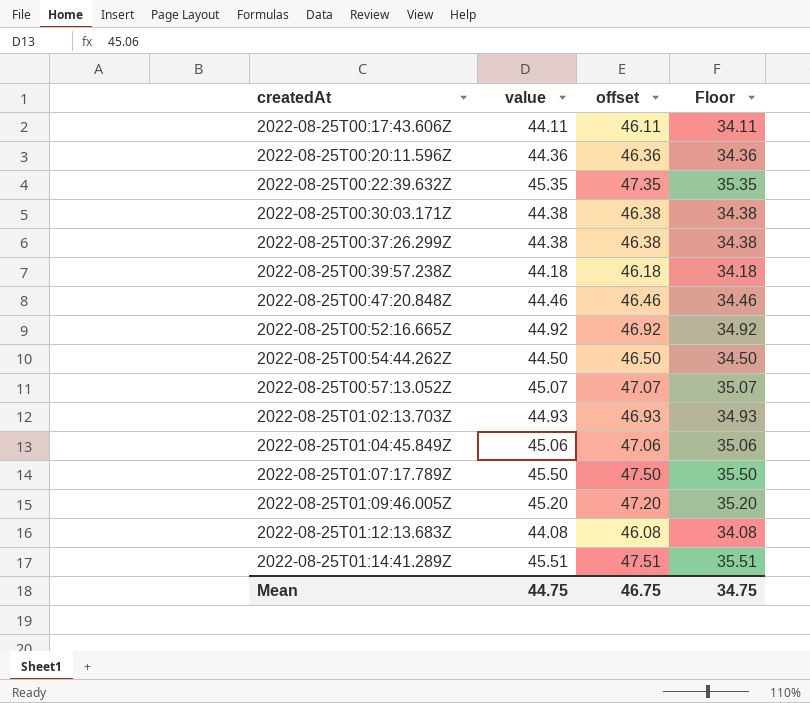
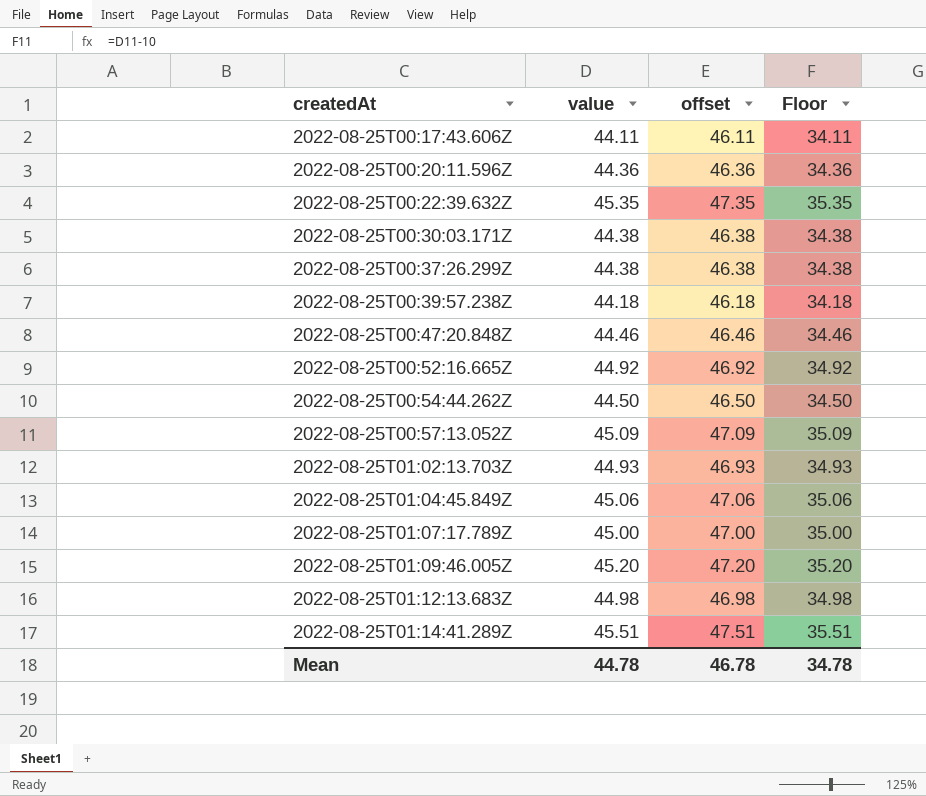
2022-08-25T00:57:13.052Z | value: 45.07 -> 45.09
2022-08-25T00:57:13.052Z | offset: 47.07 -> 47.09
2022-08-25T00:57:13.052Z | Floor: 35.07 -> 35.09
2022-08-25T01:07:17.789Z | value: 45.50 -> 45.00
2022-08-25T01:07:17.789Z | offset: 47.50 -> 47.00
2022-08-25T01:07:17.789Z | Floor: 35.50 -> 35.00
2022-08-25T01:12:13.683Z | value: 44.08 -> 44.98
2022-08-25T01:12:13.683Z | offset: 46.08 -> 46.98
2022-08-25T01:12:13.683Z | Floor: 34.08 -> 34.98
Mean | value: 44.75 -> 44.78
Mean | offset: 46.75 -> 46.78
Mean | Floor: 34.75 -> 34.78

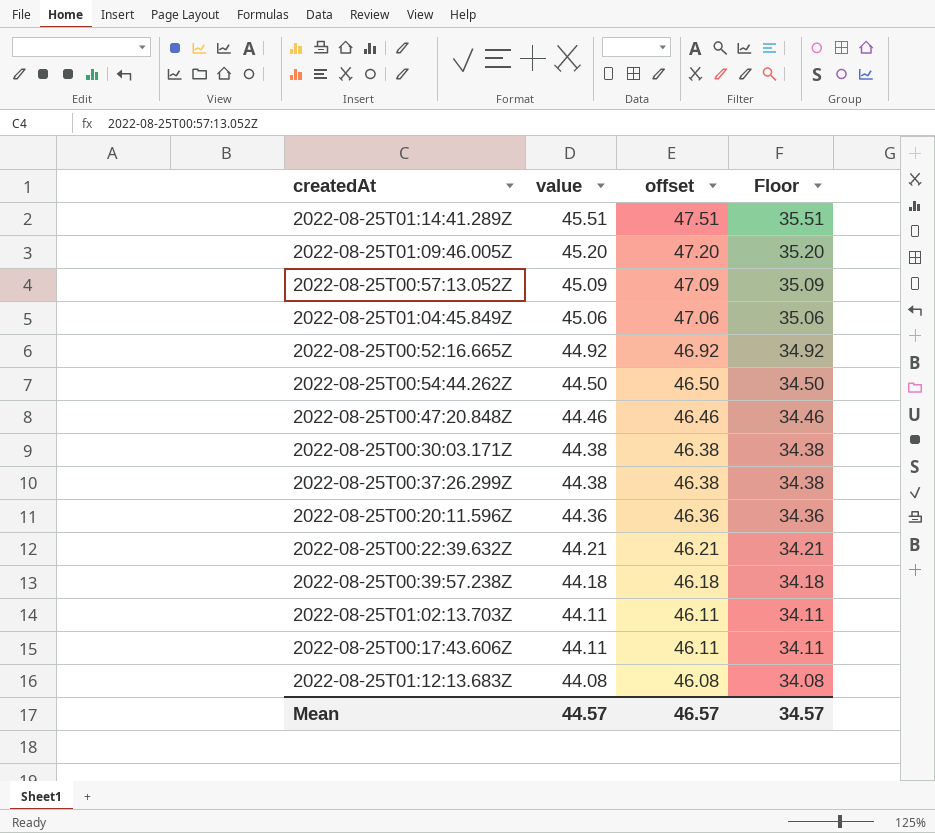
row order: createdAt ascending -> value descending
row 2022-08-25T01:07:17.789Z: 45.00 | 47.00 | 35.00 -> none
2022-08-25T00:22:39.632Z | value: 45.35 -> 44.21
2022-08-25T00:22:39.632Z | offset: 47.35 -> 46.21
2022-08-25T00:22:39.632Z | Floor: 35.35 -> 34.21
2022-08-25T01:02:13.703Z | value: 44.93 -> 44.11
2022-08-25T01:02:13.703Z | offset: 46.93 -> 46.11
2022-08-25T01:02:13.703Z | Floor: 34.93 -> 34.11
2022-08-25T01:12:13.683Z | value: 44.98 -> 44.08
2022-08-25T01:12:13.683Z | offset: 46.98 -> 46.08
2022-08-25T01:12:13.683Z | Floor: 34.98 -> 34.08
Mean | value: 44.78 -> 44.57
Mean | offset: 46.78 -> 46.57
Mean | Floor: 34.78 -> 34.57

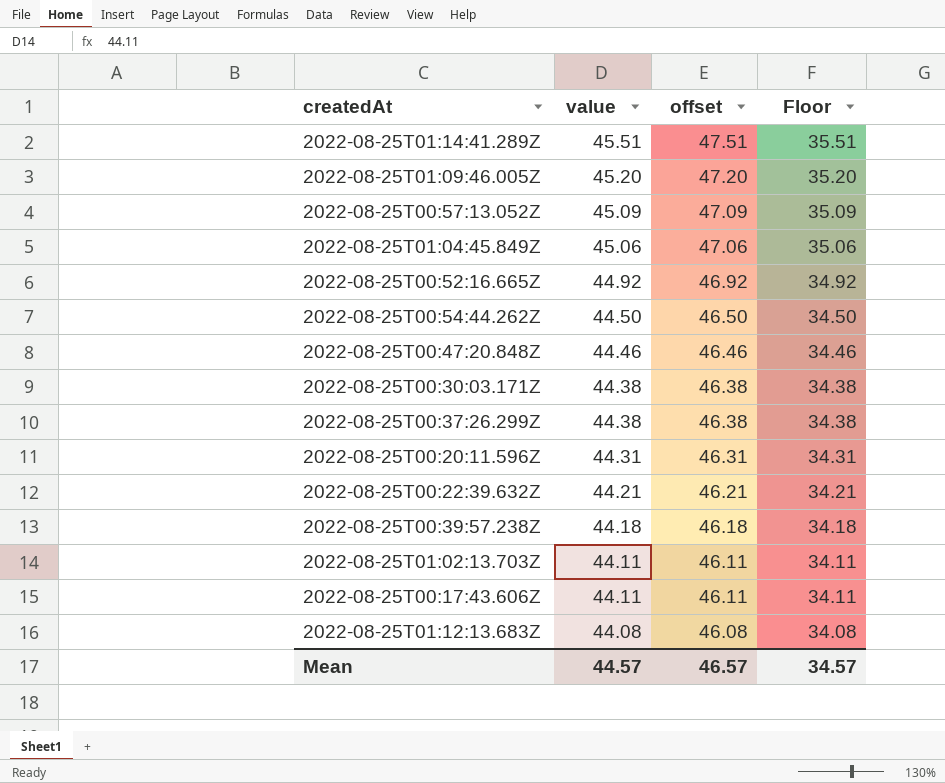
2022-08-25T00:20:11.596Z | value: 44.36 -> 44.31
2022-08-25T00:20:11.596Z | offset: 46.36 -> 46.31
2022-08-25T00:20:11.596Z | Floor: 34.36 -> 34.31

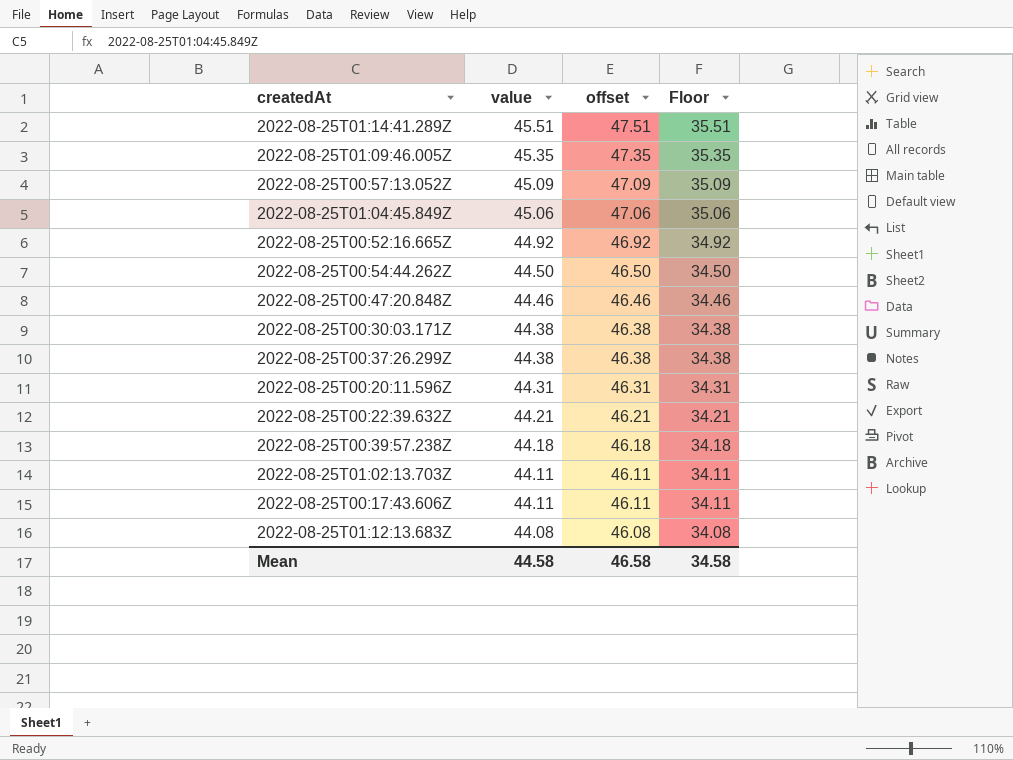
2022-08-25T01:09:46.005Z | value: 45.20 -> 45.35
2022-08-25T01:09:46.005Z | offset: 47.20 -> 47.35
2022-08-25T01:09:46.005Z | Floor: 35.20 -> 35.35
Mean | value: 44.57 -> 44.58
Mean | offset: 46.57 -> 46.58
Mean | Floor: 34.57 -> 34.58

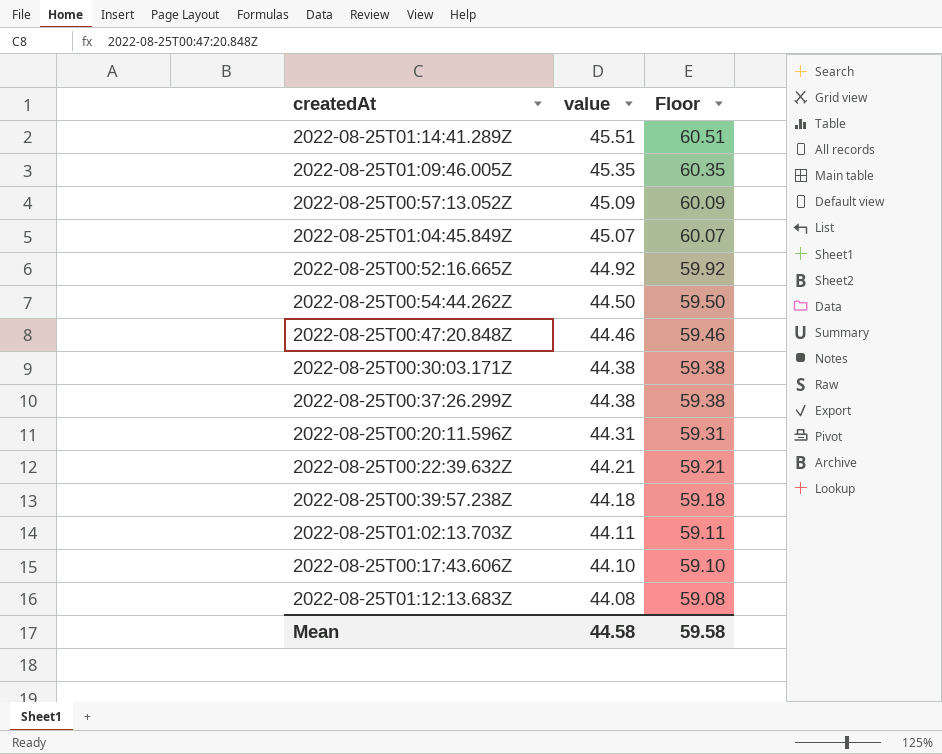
column offset | formula: [value] + 2 -> none
column Floor | formula: [value] - 10 -> [value] + 15
2022-08-25T01:04:45.849Z | value: 45.06 -> 45.07
2022-08-25T00:17:43.606Z | value: 44.11 -> 44.10
Mean | Floor: 34.58 -> 59.58

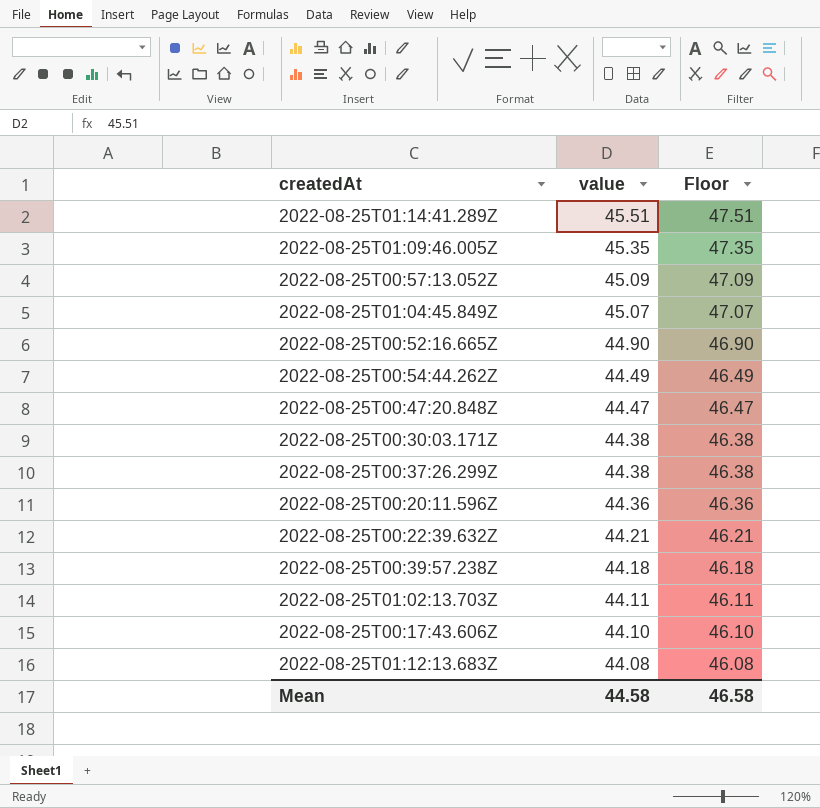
column Floor | formula: [value] + 15 -> [value] + 2
2022-08-25T00:52:16.665Z | value: 44.92 -> 44.90
2022-08-25T00:54:44.262Z | value: 44.50 -> 44.49
2022-08-25T00:47:20.848Z | value: 44.46 -> 44.47
2022-08-25T00:20:11.596Z | value: 44.31 -> 44.36
Mean | Floor: 59.58 -> 46.58

